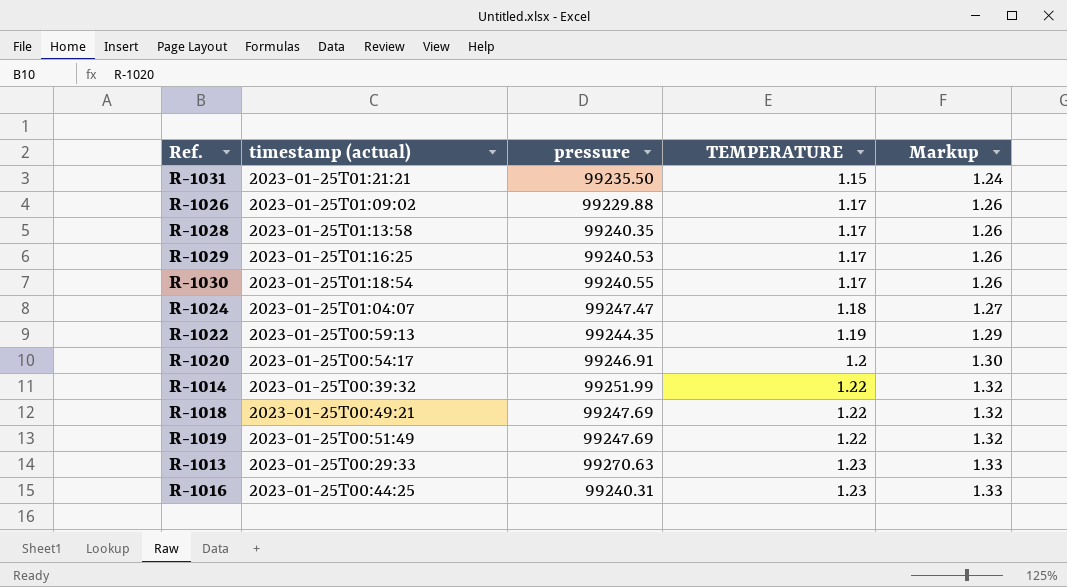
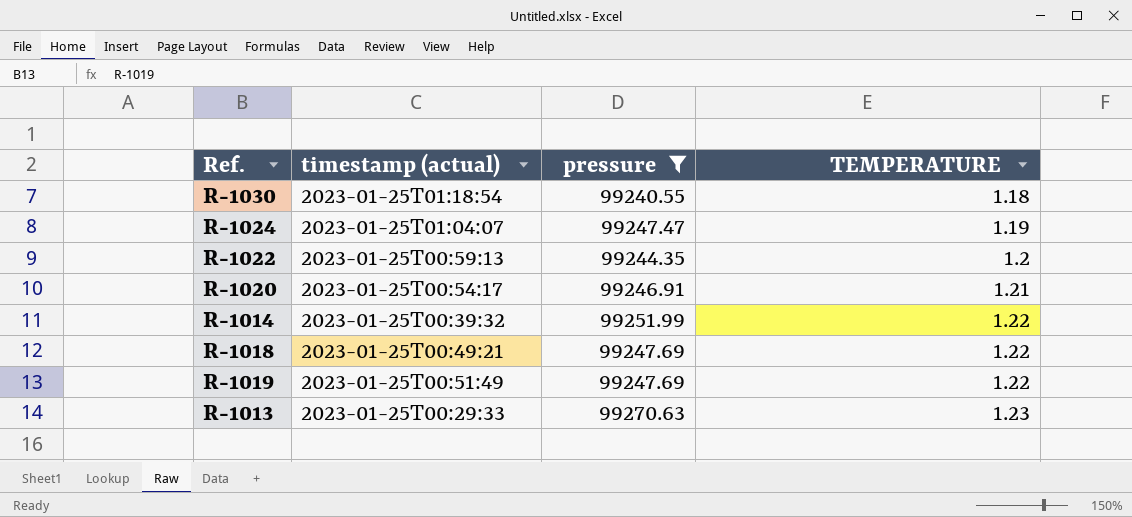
filter: none -> pressure >= 99240.55
column Markup | formula: [TEMPERATURE] * 1.08 -> none
R-1030 | TEMPERATURE: 1.17 -> 1.18
R-1024 | TEMPERATURE: 1.18 -> 1.19
R-1022 | TEMPERATURE: 1.19 -> 1.2
R-1020 | TEMPERATURE: 1.2 -> 1.21

